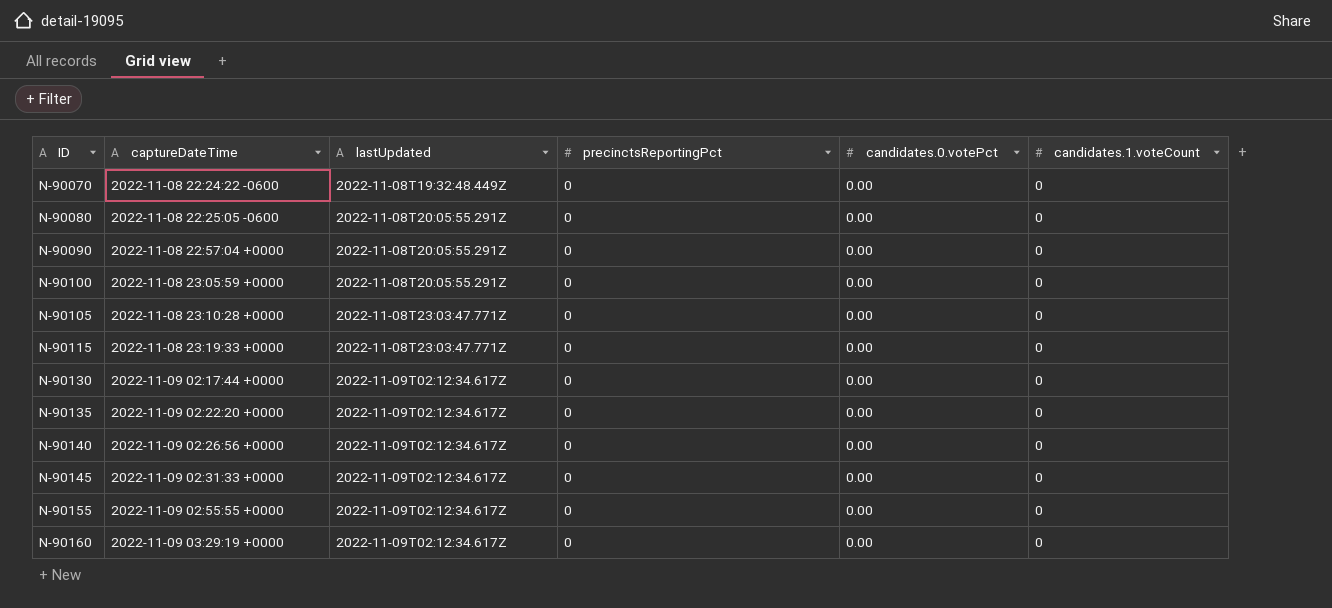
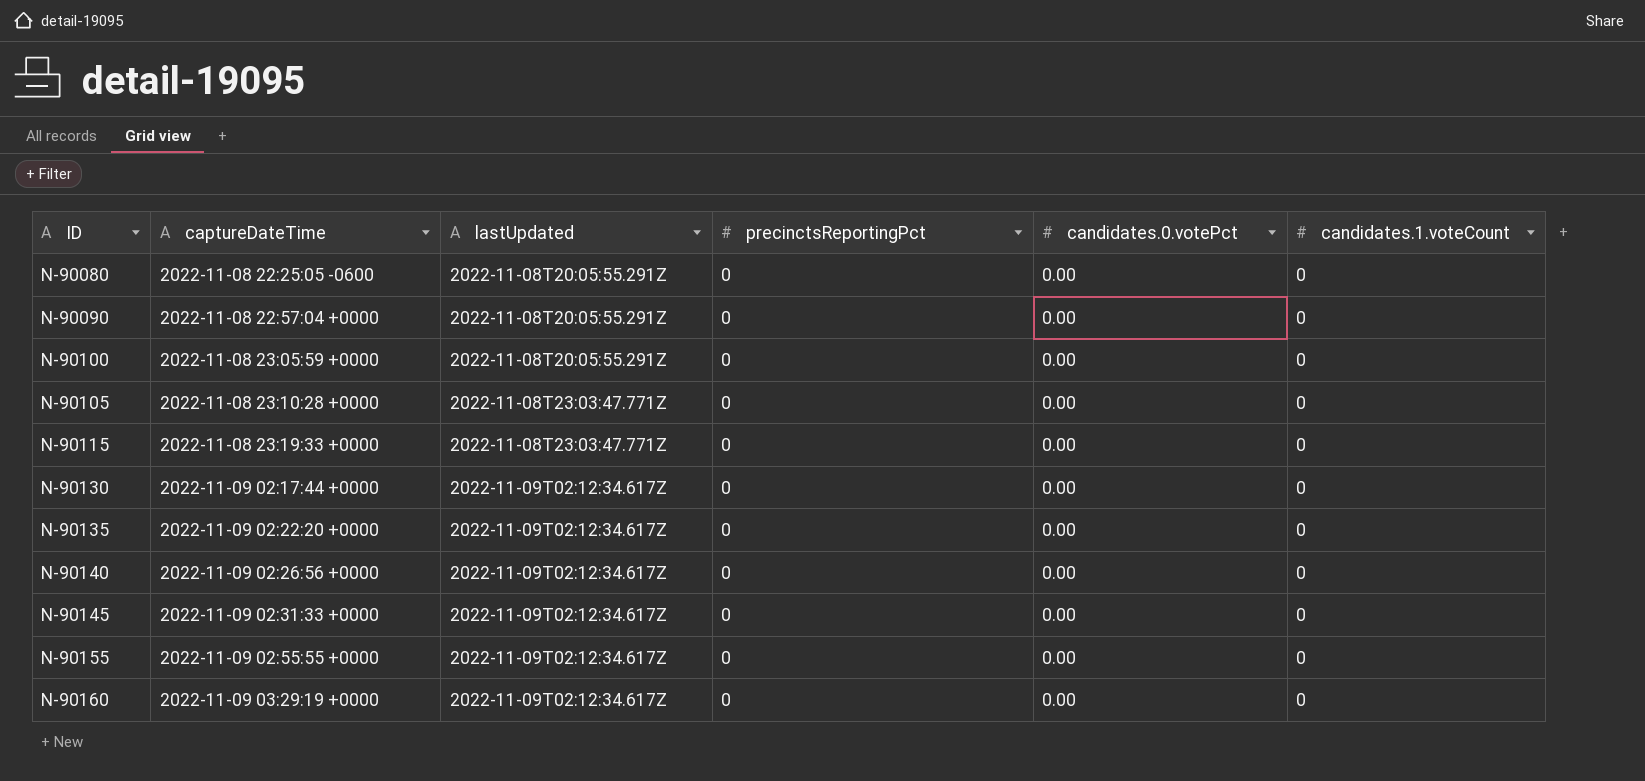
row N-90070: 2022-11-08 22:24:22 -0600 | 2022-11-08T19:32:48.449Z | 0 | 0.00 | 0 -> none

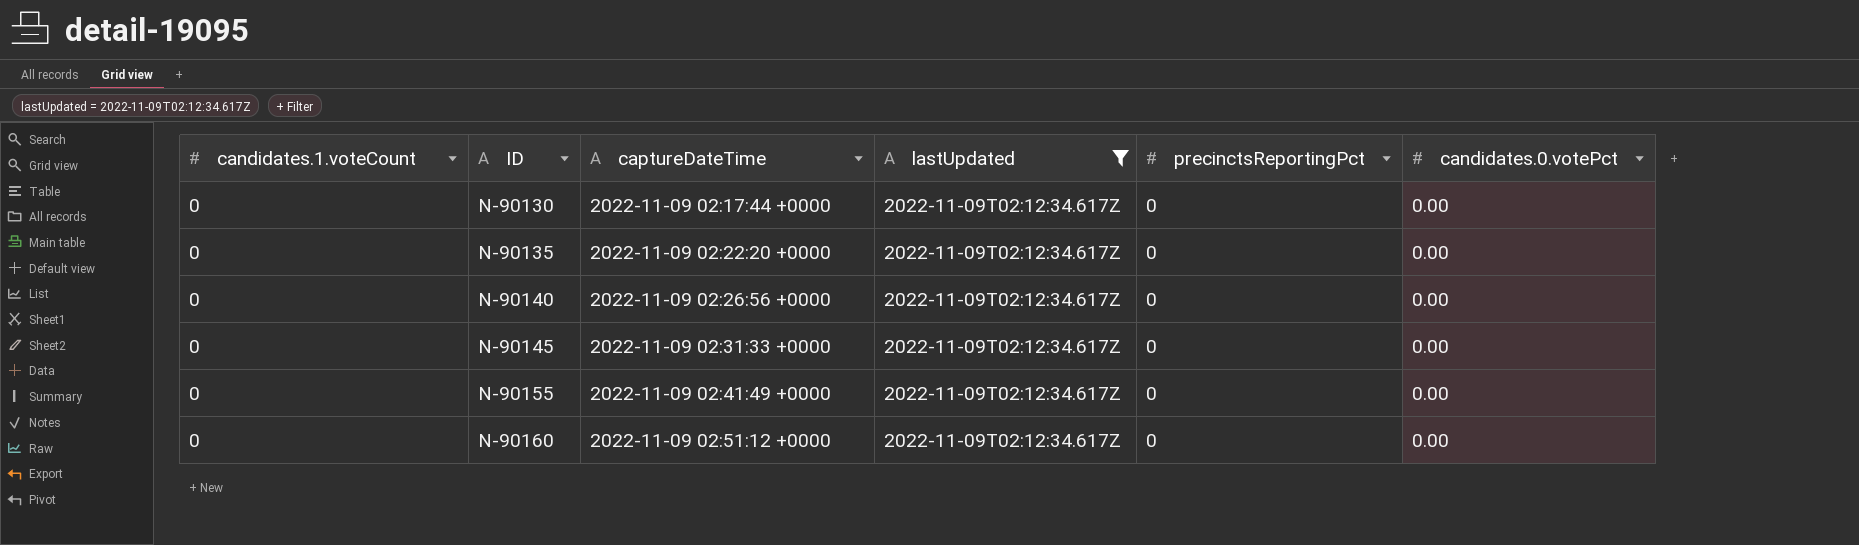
filter: none -> lastUpdated = 2022-11-09T02:12:34.617Z
column candidates.1.voteCount | position: 6 -> 1
N-90155 | captureDateTime: 2022-11-09 02:55:55 +0000 -> 2022-11-09 02:41:49 +0000
N-90160 | captureDateTime: 2022-11-09 03:29:19 +0000 -> 2022-11-09 02:51:12 +0000

